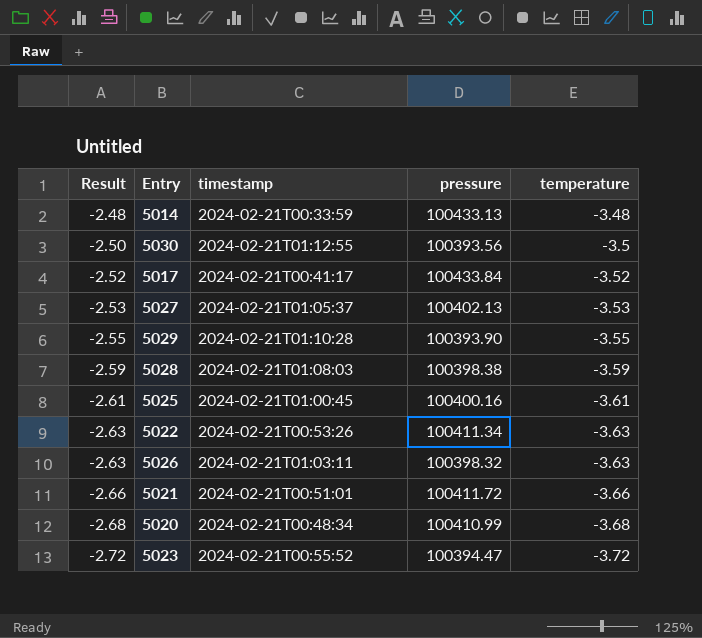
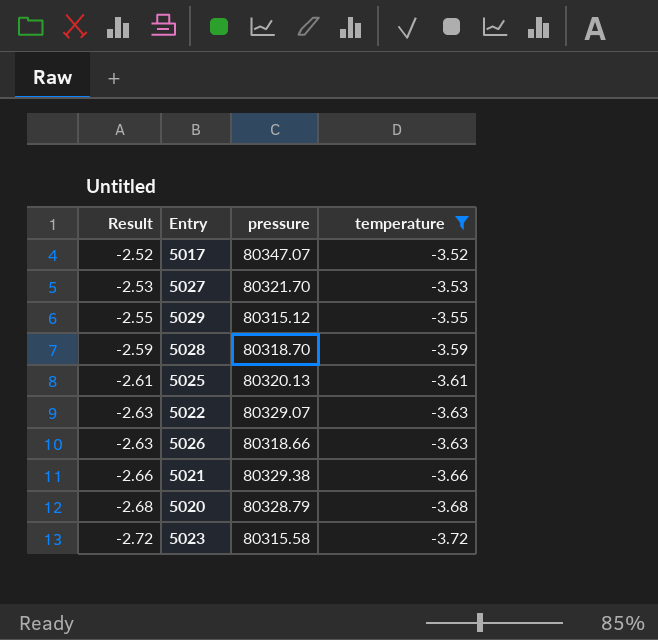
filter: none -> temperature <= -3.52
column timestamp | position: 3 -> none
5017 | pressure: 100433.84 -> 80347.07
5027 | pressure: 100402.13 -> 80321.70
5029 | pressure: 100393.90 -> 80315.12
5028 | pressure: 100398.38 -> 80318.70
5025 | pressure: 100400.16 -> 80320.13
5022 | pressure: 100411.34 -> 80329.07
5026 | pressure: 100398.32 -> 80318.66
5021 | pressure: 100411.72 -> 80329.38
5020 | pressure: 100410.99 -> 80328.79
5023 | pressure: 100394.47 -> 80315.58

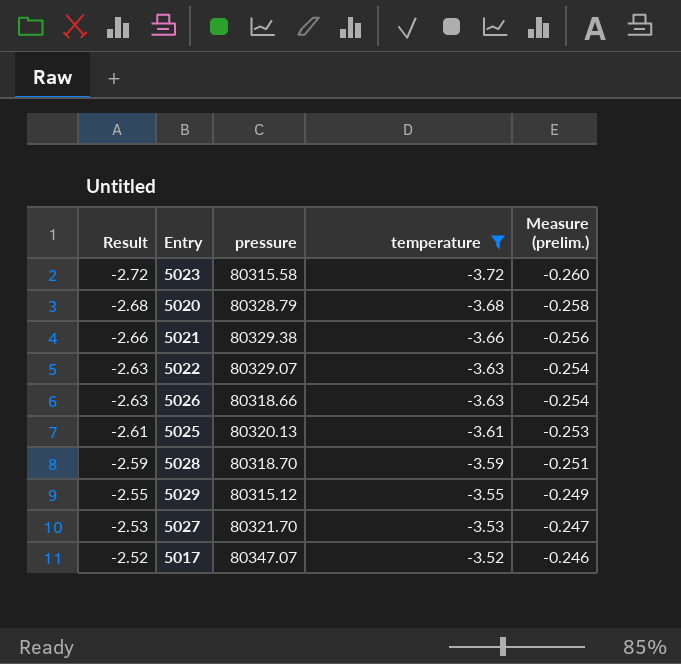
row order: Result descending -> Result ascending
column Measure (prelim.) | formula: none -> [temperature] * 0.07

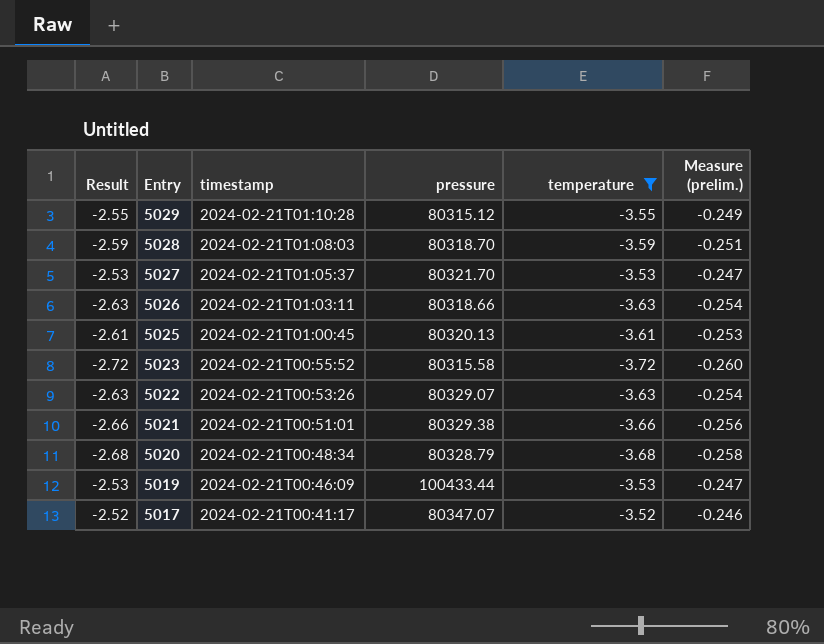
row order: Result ascending -> Entry descending
column timestamp | position: none -> 3
row 5019: none -> -2.53 | 2024-02-21T00:46:09 | 100433.44 | -3.53 | -0.247

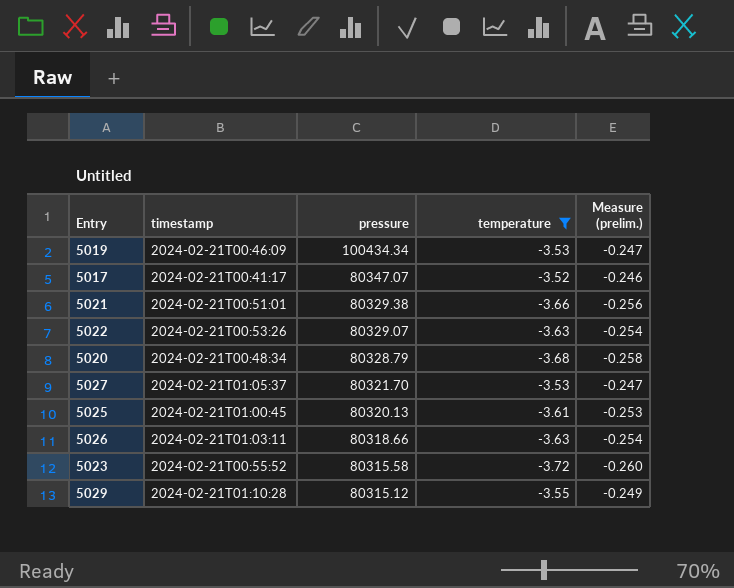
row order: Entry descending -> pressure descending
column Result | formula: [temperature] + 1 -> none
row 5028: -2.59 | 2024-02-21T01:08:03 | 80318.70 | -3.59 | -0.251 -> none
5019 | pressure: 100433.44 -> 100434.34

